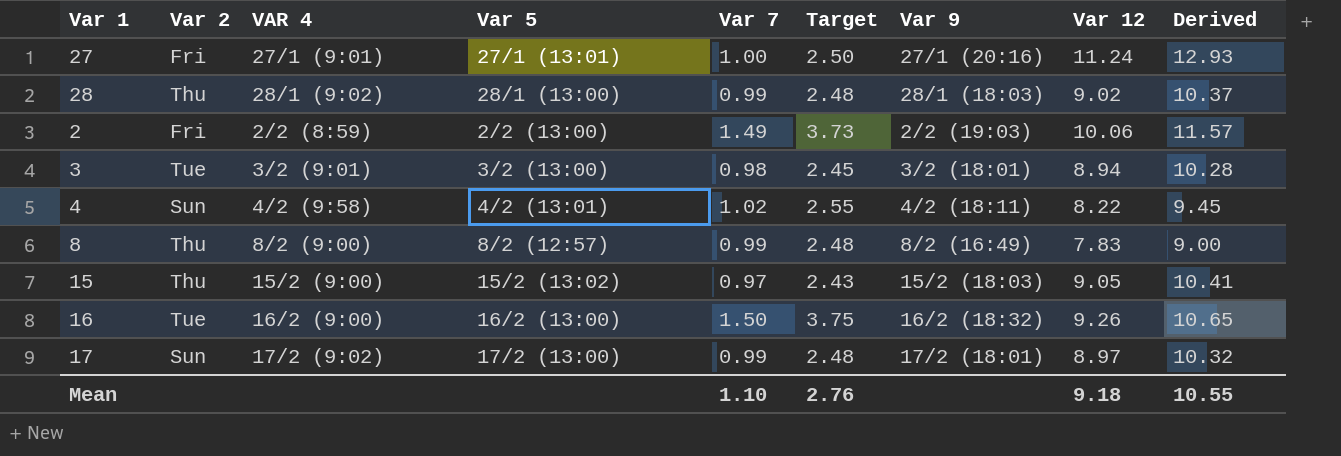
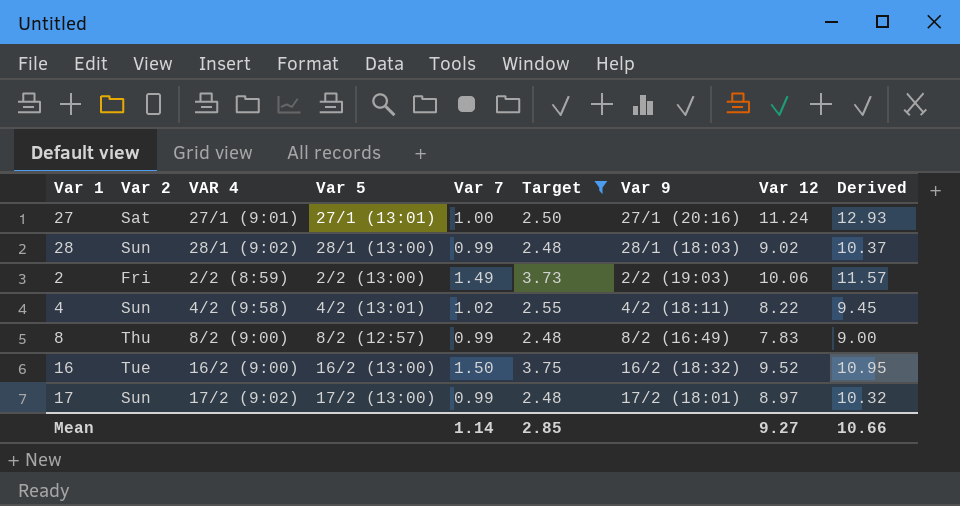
filter: none -> Target >= 2.48
27 | Var 2: Fri -> Sat
28 | Var 2: Thu -> Sun
16 | Var 12: 9.26 -> 9.52
16 | Derived: 10.65 -> 10.95
Mean | Var 7: 1.10 -> 1.14
Mean | Target: 2.76 -> 2.85
Mean | Var 12: 9.18 -> 9.27
Mean | Derived: 10.55 -> 10.66

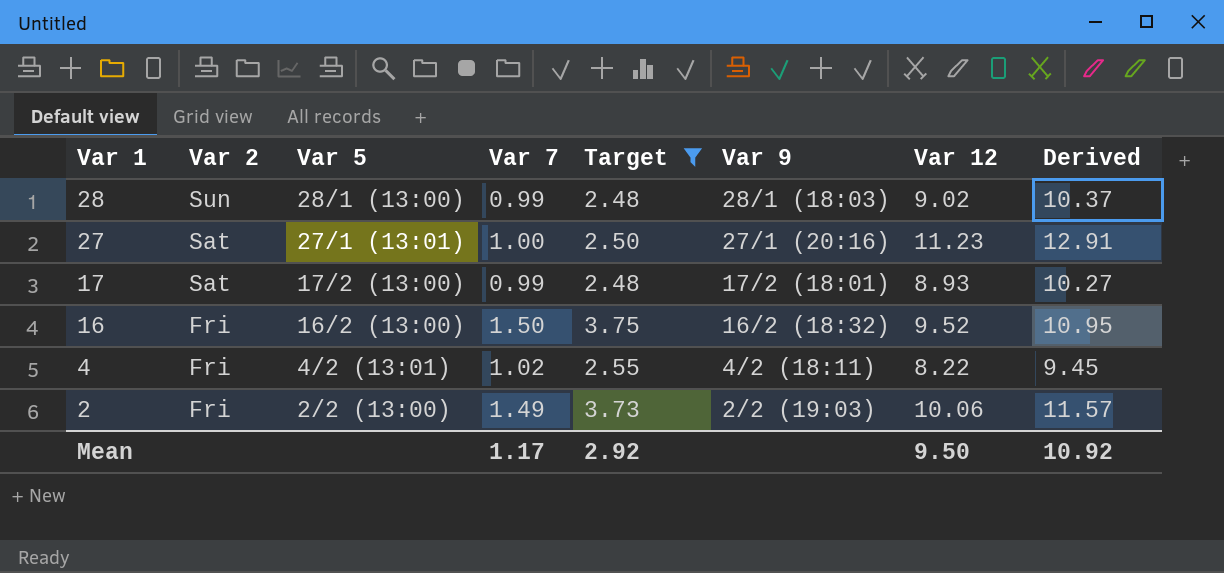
row order: none -> Var 1 descending
column VAR 4 | position: 3 -> none
row 8: Thu | 8/2 (9:00) | 8/2 (12:57) | 0.99 | 2.48 | 8/2 (16:49) | 7.83 | 9.00 -> none
27 | Var 12: 11.24 -> 11.23
27 | Derived: 12.93 -> 12.91
17 | Var 2: Sun -> Sat
17 | Var 12: 8.97 -> 8.93
17 | Derived: 10.32 -> 10.27
16 | Var 2: Tue -> Fri
4 | Var 2: Sun -> Fri
Mean | Var 7: 1.14 -> 1.17
Mean | Target: 2.85 -> 2.92
Mean | Var 12: 9.27 -> 9.50
Mean | Derived: 10.66 -> 10.92

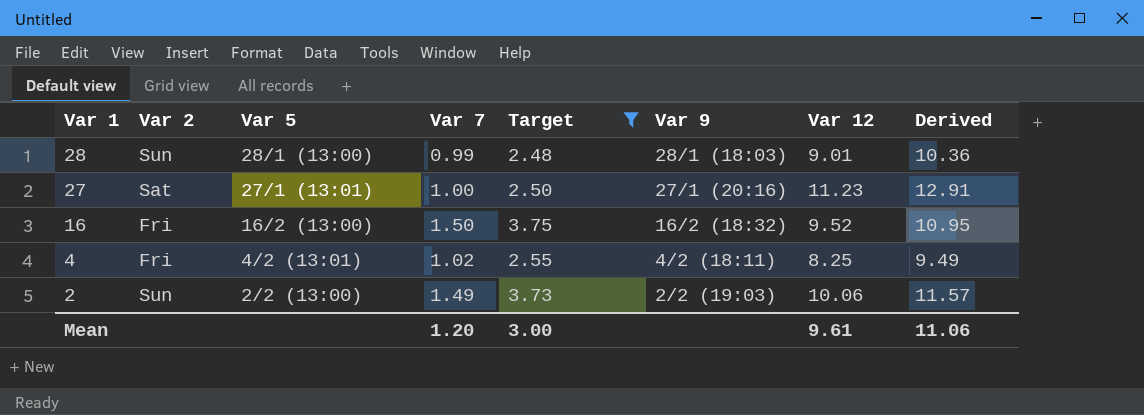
row 17: Sat | 17/2 (13:00) | 0.99 | 2.48 | 17/2 (18:01) | 8.93 | 10.27 -> none
28 | Var 12: 9.02 -> 9.01
28 | Derived: 10.37 -> 10.36
4 | Var 12: 8.22 -> 8.25
4 | Derived: 9.45 -> 9.49
2 | Var 2: Fri -> Sun
Mean | Var 7: 1.17 -> 1.20
Mean | Target: 2.92 -> 3.00
Mean | Var 12: 9.50 -> 9.61
Mean | Derived: 10.92 -> 11.06

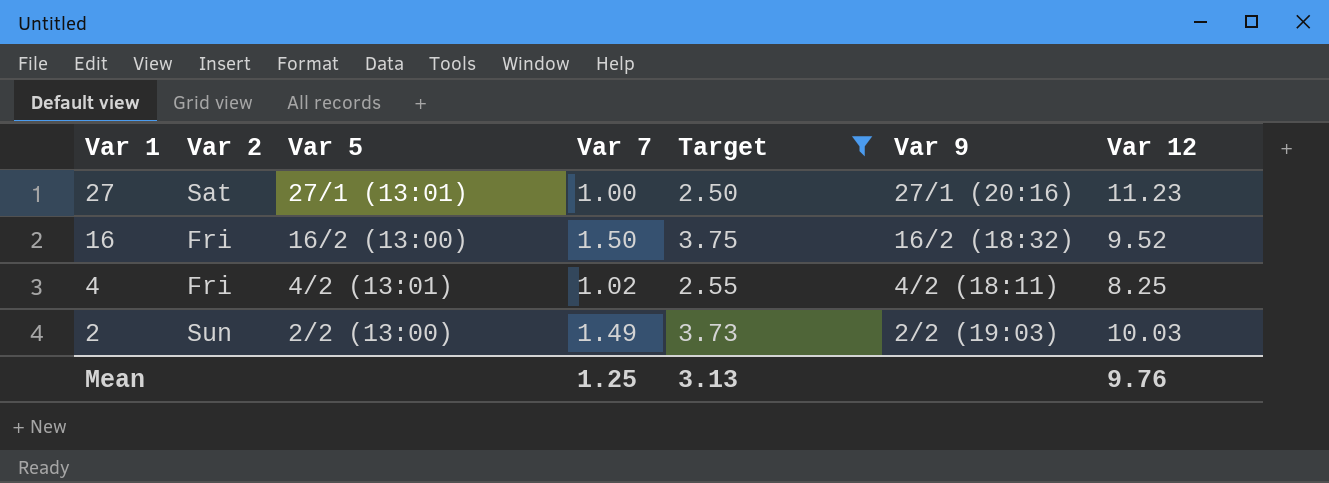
column Derived | formula: [Var 12] * 1.15 -> none
row 28: Sun | 28/1 (13:00) | 0.99 | 2.48 | 28/1 (18:03) | 9.01 | 10.36 -> none
2 | Var 12: 10.06 -> 10.03
Mean | Var 7: 1.20 -> 1.25
Mean | Target: 3.00 -> 3.13
Mean | Var 12: 9.61 -> 9.76

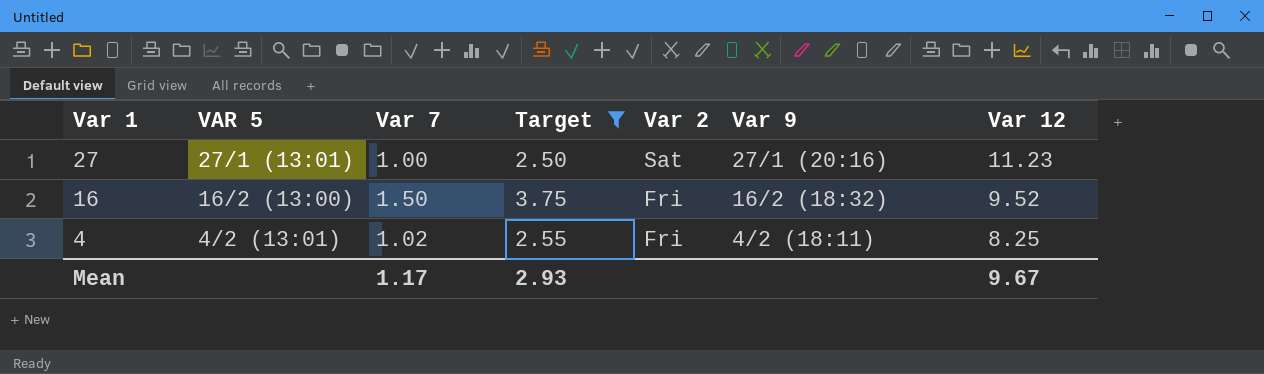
column name: Var 5 -> VAR 5
column Var 2 | position: 2 -> 5
row 2: Sun | 2/2 (13:00) | 1.49 | 3.73 | 2/2 (19:03) | 10.03 -> none
Mean | Var 7: 1.25 -> 1.17
Mean | Target: 3.13 -> 2.93
Mean | Var 12: 9.76 -> 9.67

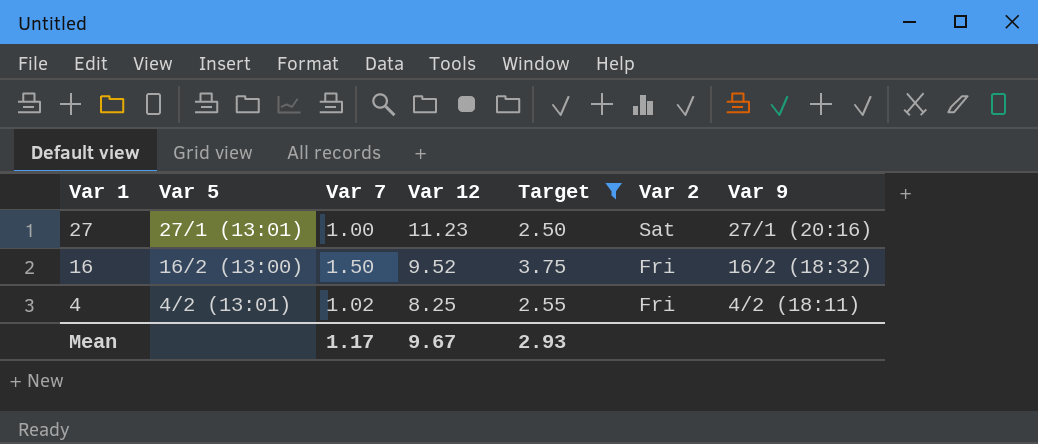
column name: VAR 5 -> Var 5
column Var 12 | position: 7 -> 4

